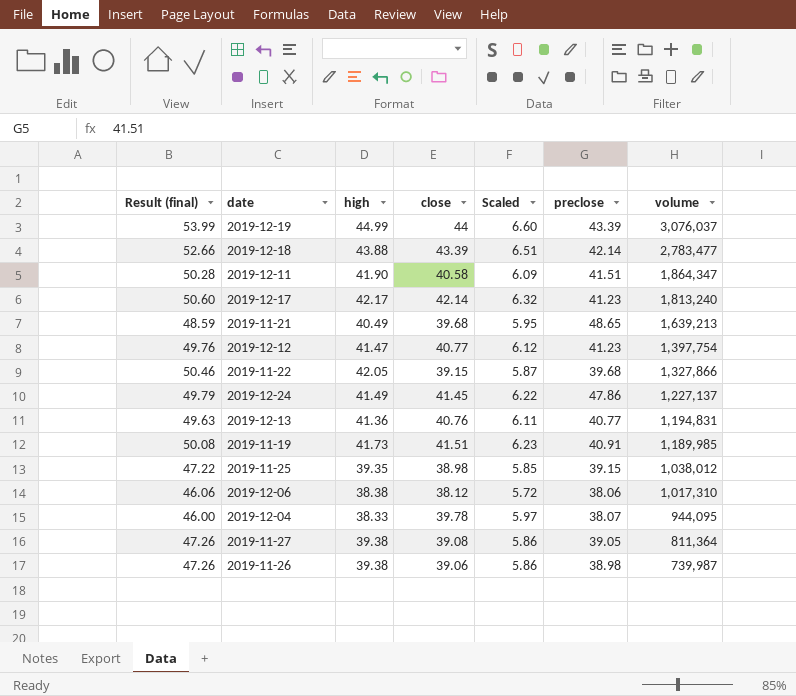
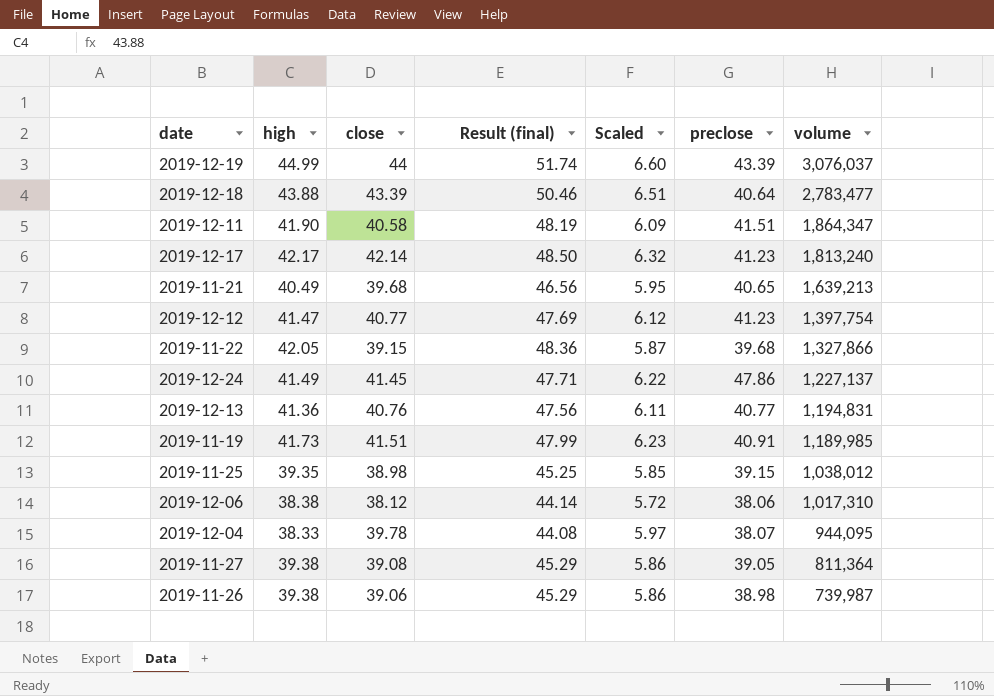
column Result (final) | formula: [high] * 1.2 -> [high] * 1.15
column Result (final) | position: 1 -> 4
2019-12-18 | preclose: 42.14 -> 40.64
2019-11-21 | preclose: 48.65 -> 40.65

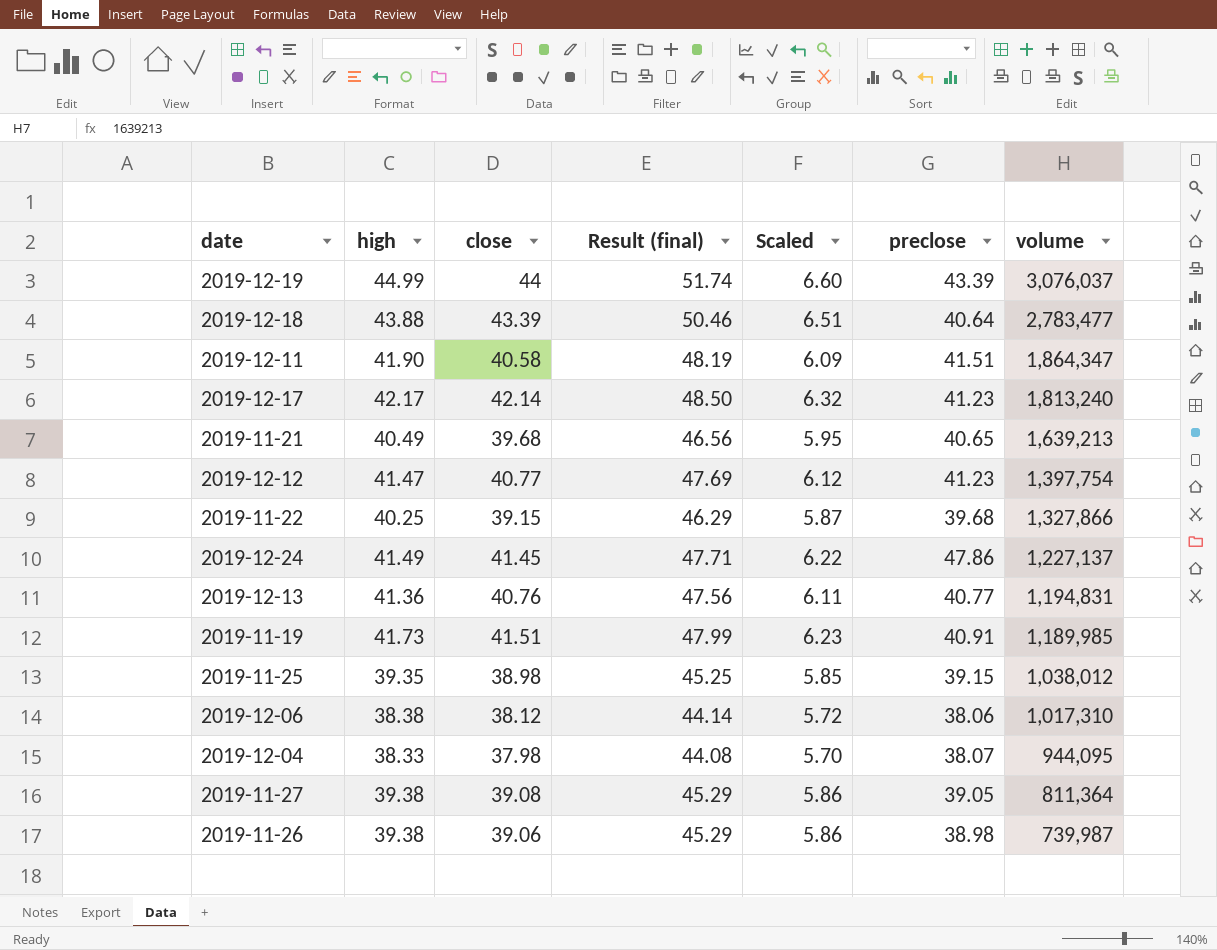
2019-11-22 | high: 42.05 -> 40.25
2019-11-22 | Result (final): 48.36 -> 46.29
2019-12-04 | close: 39.78 -> 37.98
2019-12-04 | Scaled: 5.97 -> 5.70

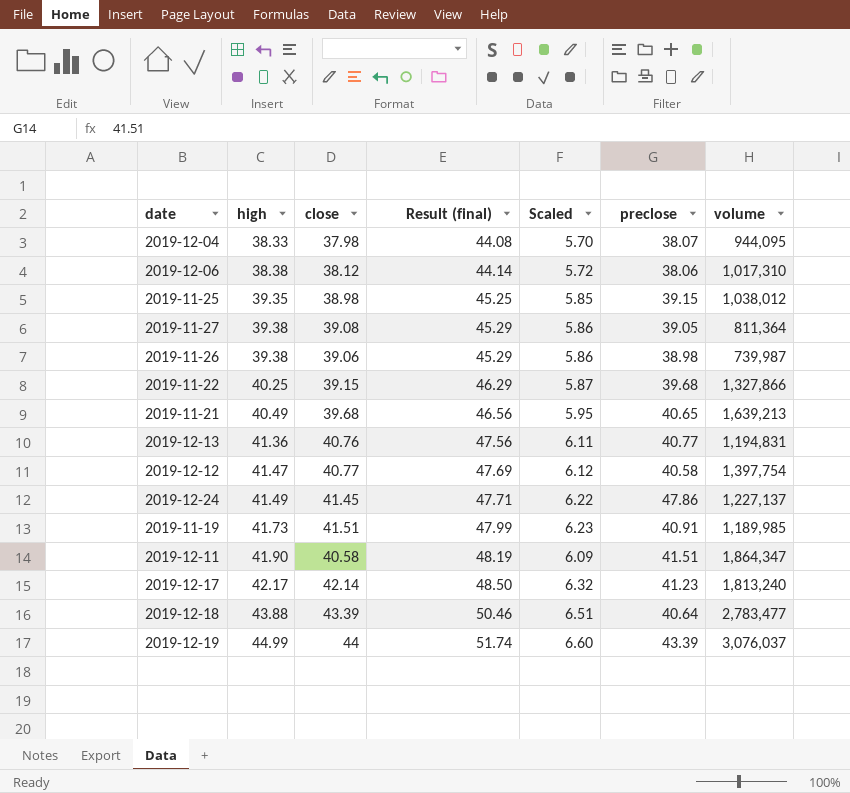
row order: volume descending -> high ascending
2019-12-12 | preclose: 41.23 -> 40.58

